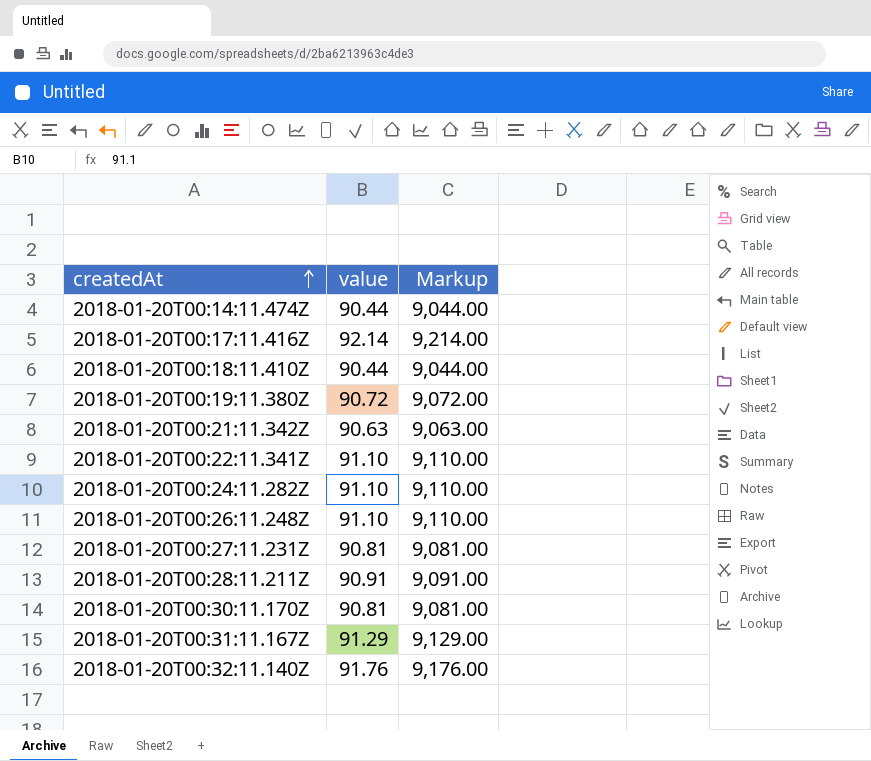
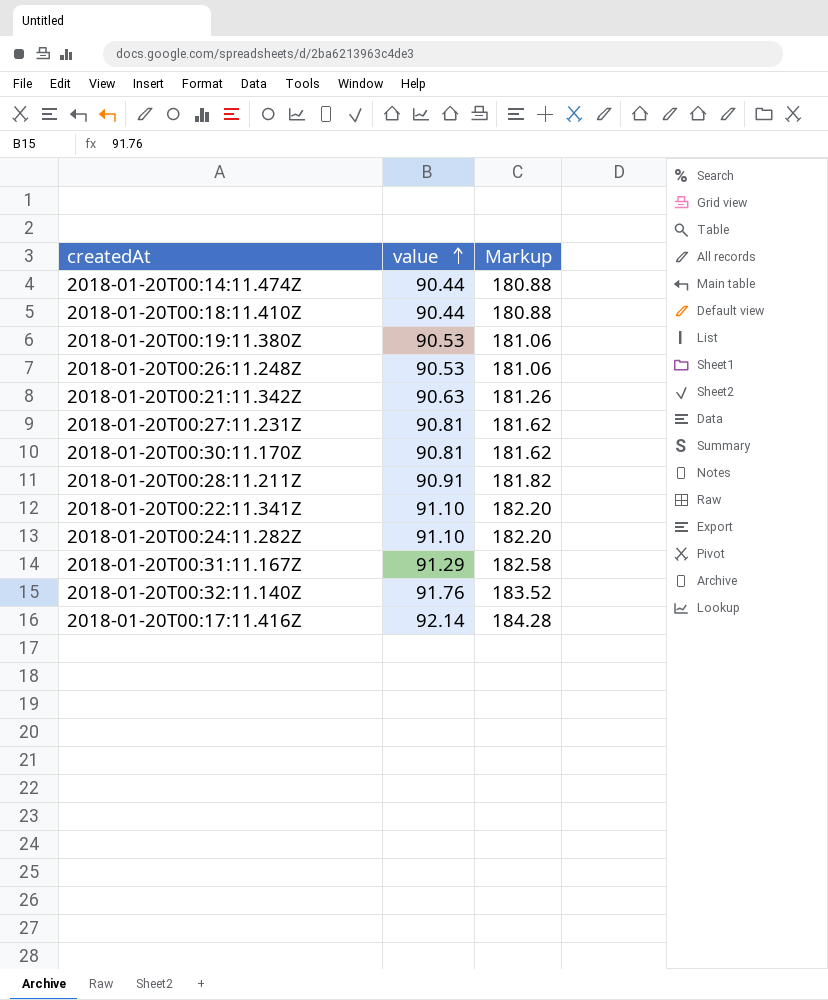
row order: createdAt ascending -> value ascending
column Markup | formula: [value] * 100 -> [value] * 2
2018-01-20T00:19:11.380Z | value: 90.72 -> 90.53
2018-01-20T00:26:11.248Z | value: 91.10 -> 90.53

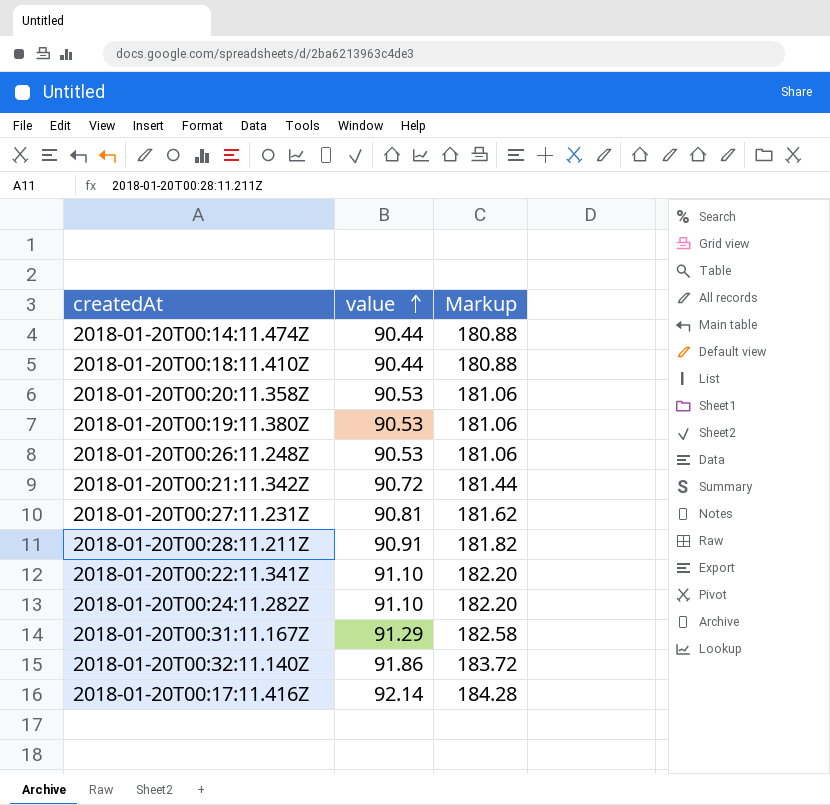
row 2018-01-20T00:30:11.170Z: 90.81 | 181.62 -> none
row 2018-01-20T00:20:11.358Z: none -> 90.53 | 181.06
2018-01-20T00:21:11.342Z | value: 90.63 -> 90.72
2018-01-20T00:21:11.342Z | Markup: 181.26 -> 181.44
2018-01-20T00:32:11.140Z | value: 91.76 -> 91.86
2018-01-20T00:32:11.140Z | Markup: 183.52 -> 183.72

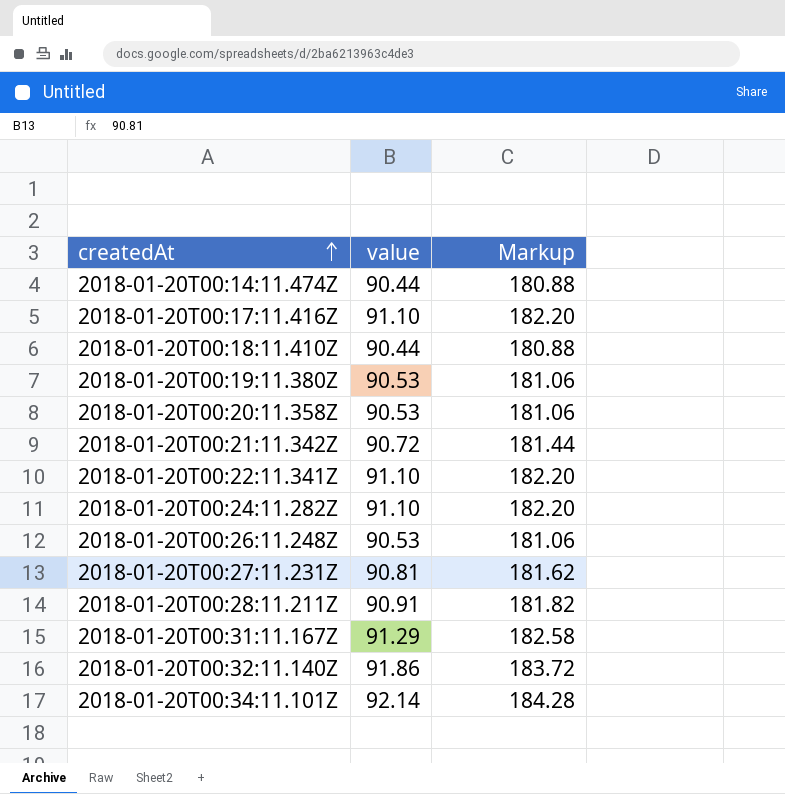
row order: value ascending -> createdAt ascending
2018-01-20T00:17:11.416Z | value: 92.14 -> 91.10
2018-01-20T00:17:11.416Z | Markup: 184.28 -> 182.20
row 2018-01-20T00:34:11.101Z: none -> 92.14 | 184.28

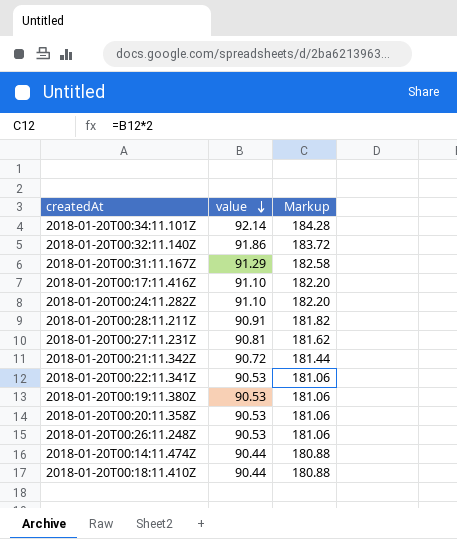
row order: createdAt ascending -> value descending
2018-01-20T00:22:11.341Z | value: 91.10 -> 90.53
2018-01-20T00:22:11.341Z | Markup: 182.20 -> 181.06

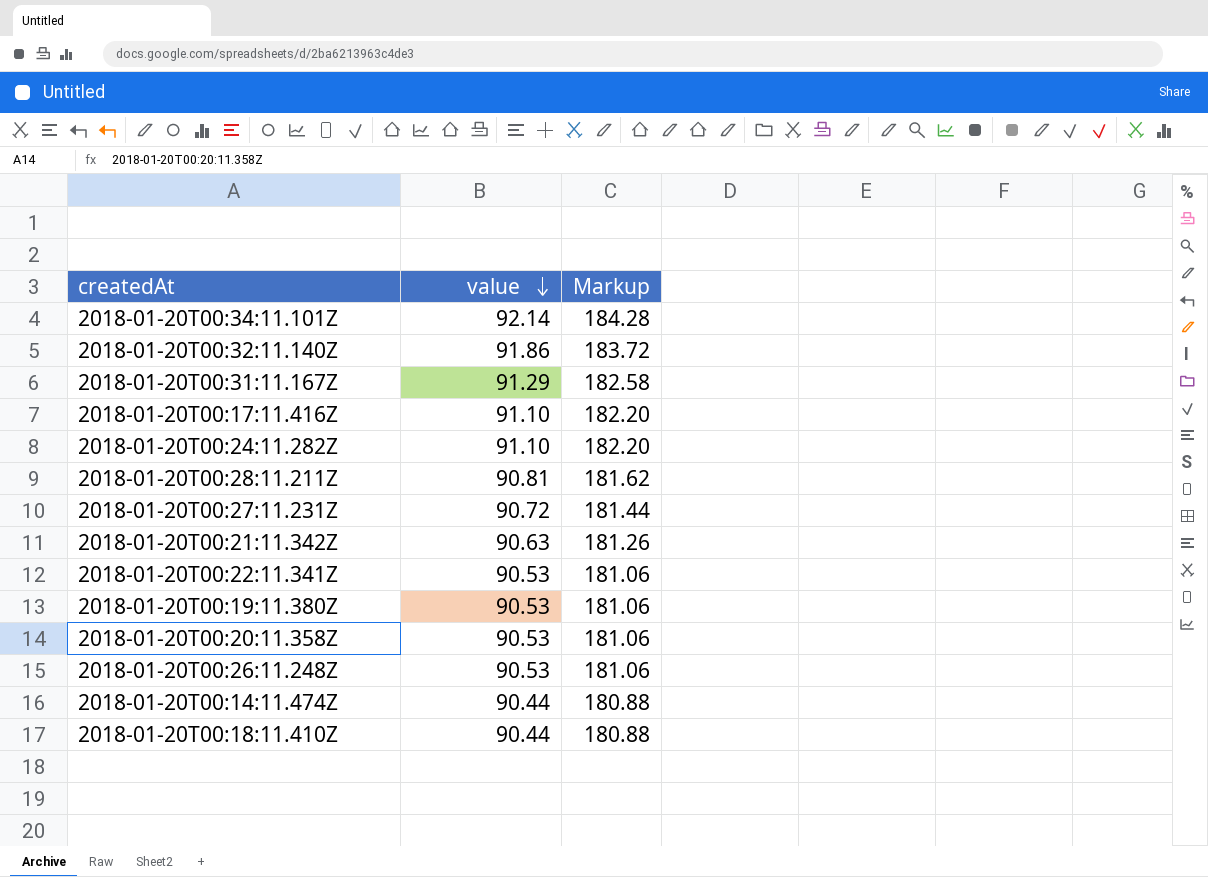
2018-01-20T00:28:11.211Z | value: 90.91 -> 90.81
2018-01-20T00:28:11.211Z | Markup: 181.82 -> 181.62
2018-01-20T00:27:11.231Z | value: 90.81 -> 90.72
2018-01-20T00:27:11.231Z | Markup: 181.62 -> 181.44
2018-01-20T00:21:11.342Z | value: 90.72 -> 90.63
2018-01-20T00:21:11.342Z | Markup: 181.44 -> 181.26

